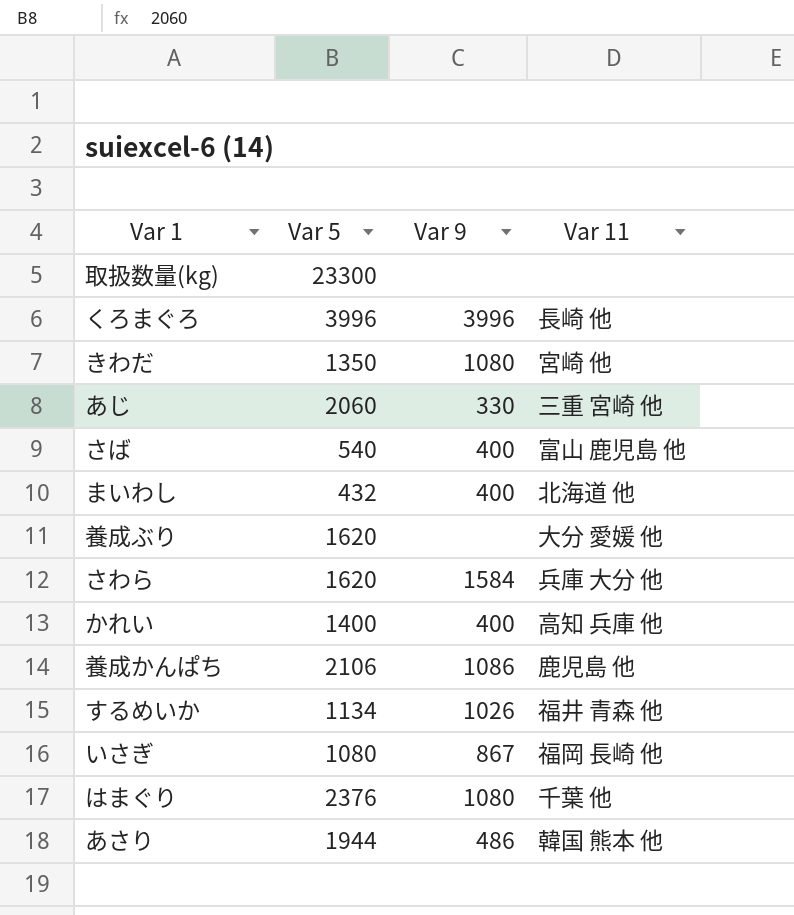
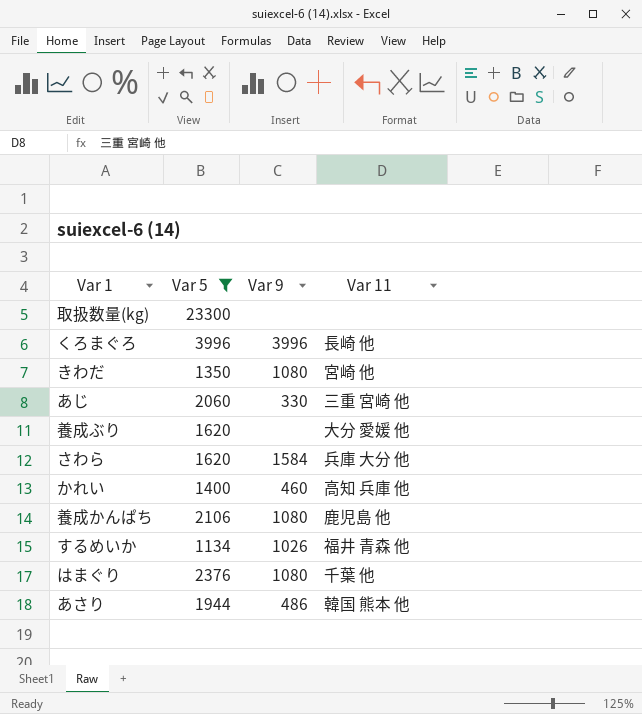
filter: none -> Var 5 >= 1134
かれい | Var 9: 400 -> 460
養成かんぱち | Var 9: 1086 -> 1080

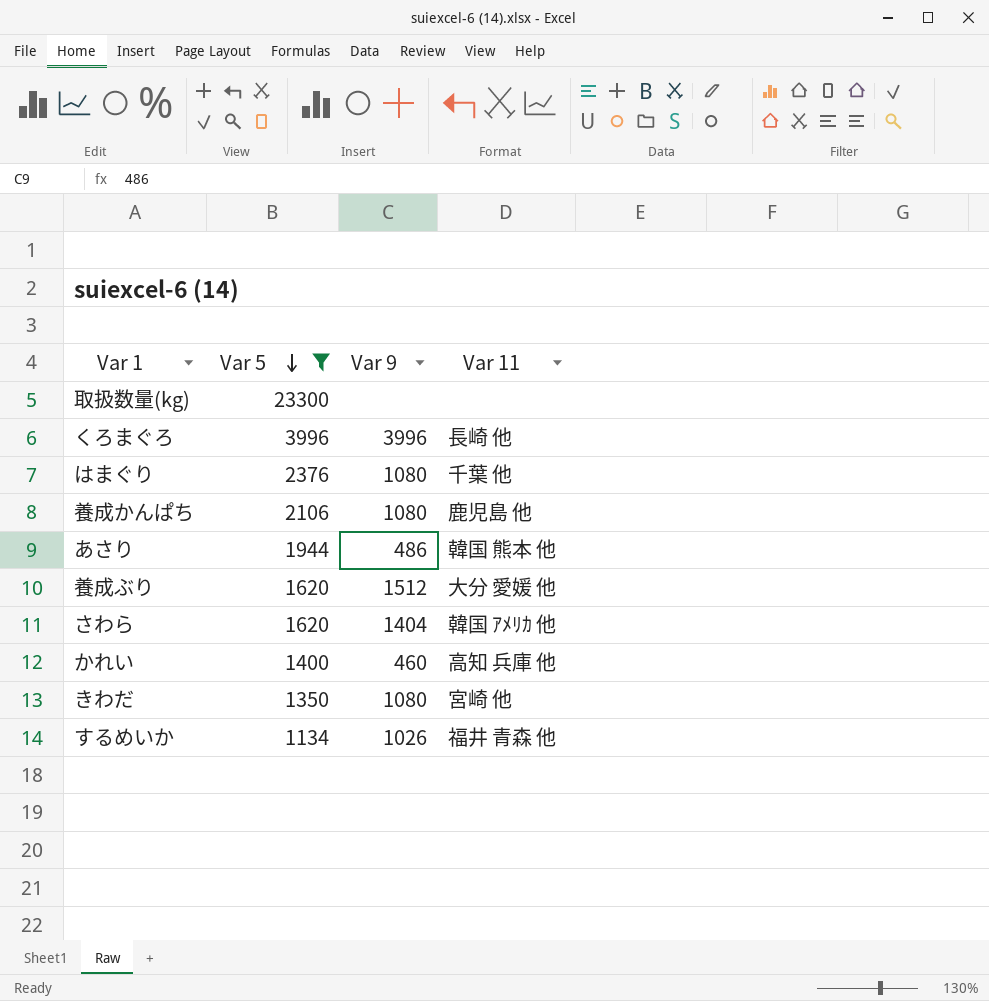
row order: none -> Var 5 descending
row あじ: 2060 | 330 | 三重 宮崎 他 -> none
養成ぶり | Var 9: none -> 1512
さわら | Var 9: 1584 -> 1404
さわら | Var 11: 兵庫 大分 他 -> 韓国 ｱﾒﾘｶ 他

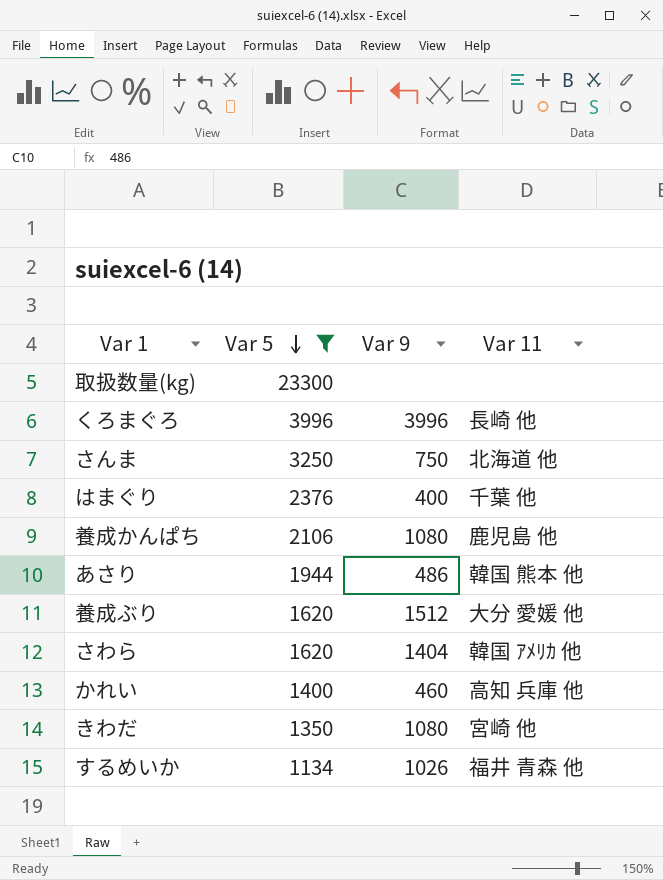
row さんま: none -> 3250 | 750 | 北海道 他
はまぐり | Var 9: 1080 -> 400

